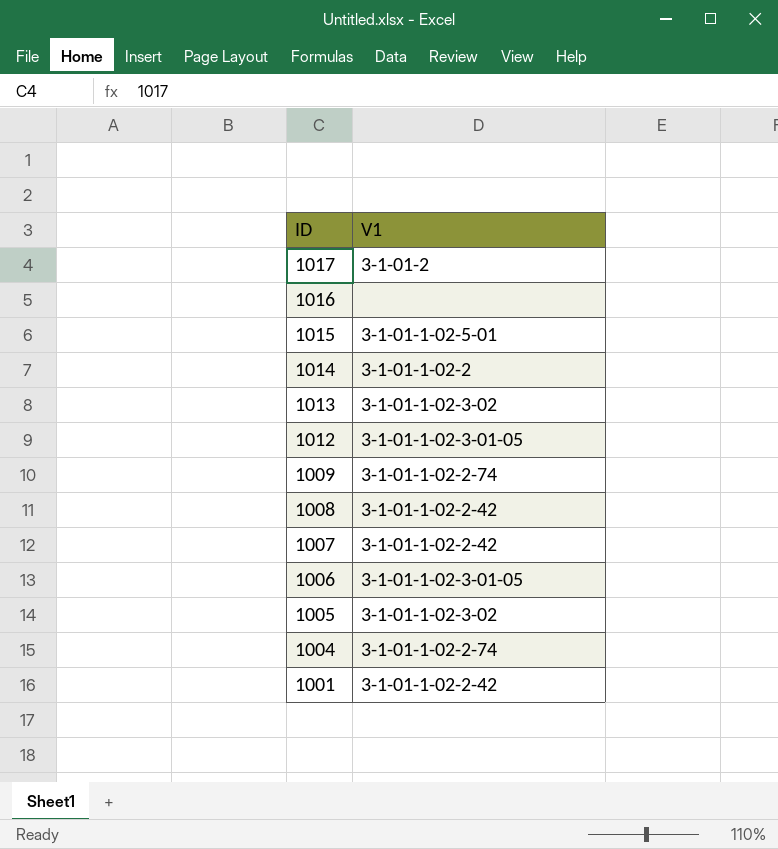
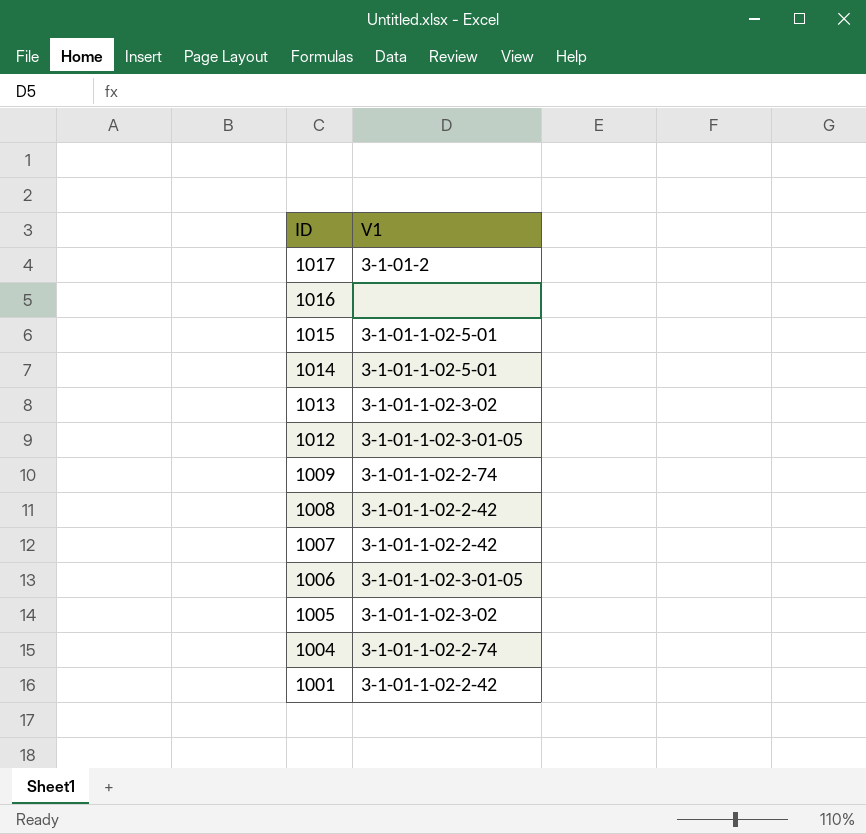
1014 | V1: 3-1-01-1-02-2 -> 3-1-01-1-02-5-01

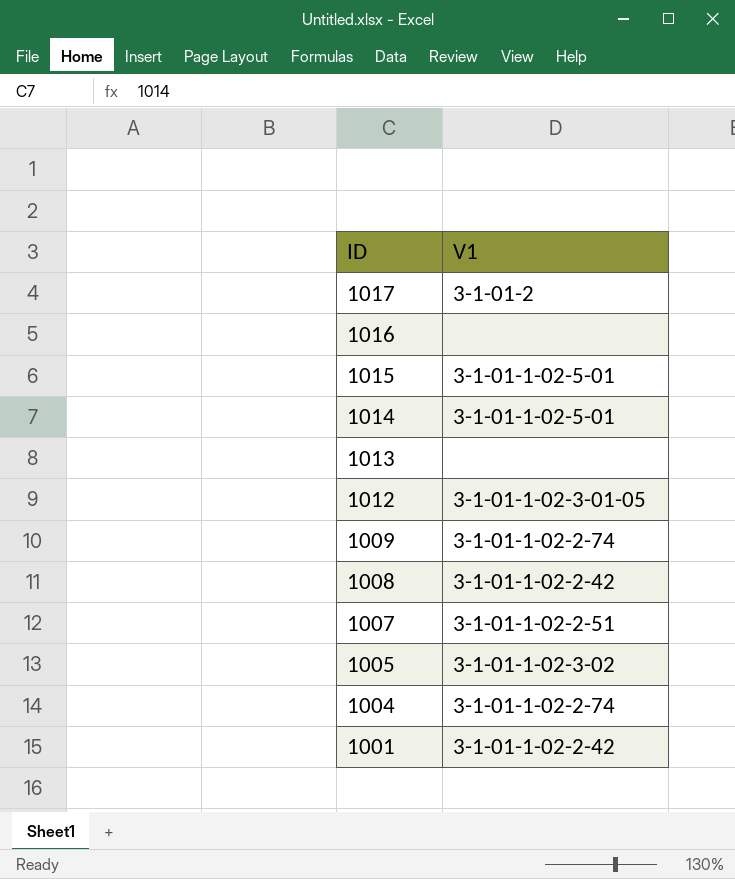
row 1006: 3-1-01-1-02-3-01-05 -> none
1013 | V1: 3-1-01-1-02-3-02 -> none
1007 | V1: 3-1-01-1-02-2-42 -> 3-1-01-1-02-2-51

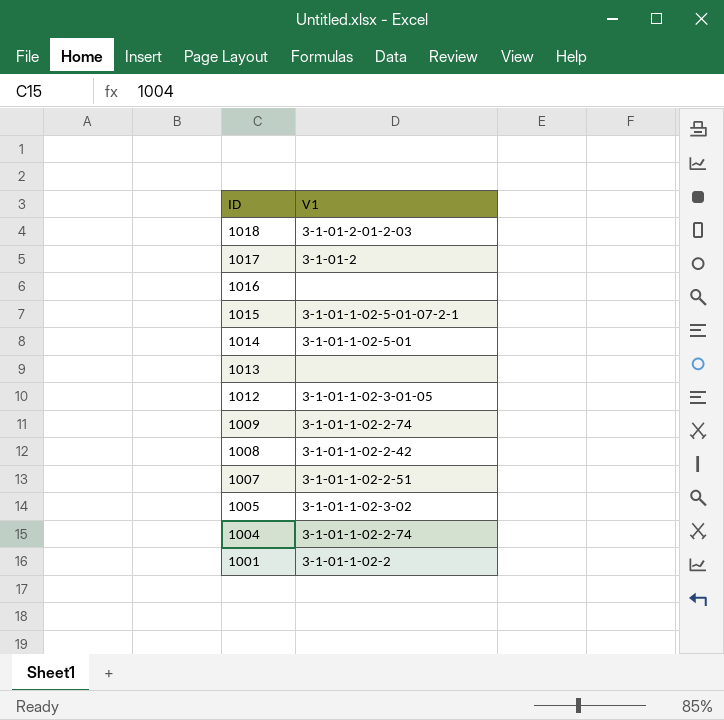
row 1018: none -> 3-1-01-2-01-2-03
1015 | V1: 3-1-01-1-02-5-01 -> 3-1-01-1-02-5-01-07-2-1
1001 | V1: 3-1-01-1-02-2-42 -> 3-1-01-1-02-2

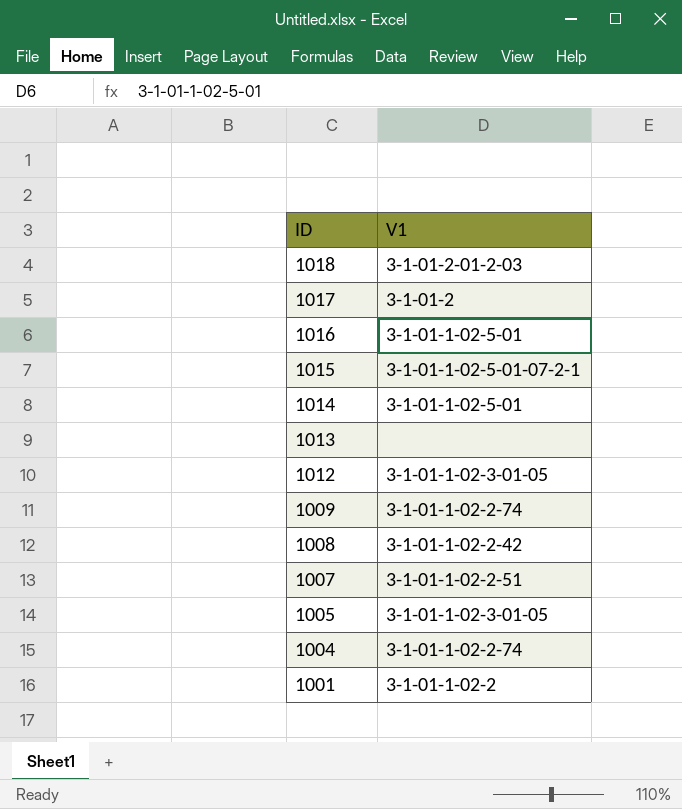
1016 | V1: none -> 3-1-01-1-02-5-01
1005 | V1: 3-1-01-1-02-3-02 -> 3-1-01-1-02-3-01-05

